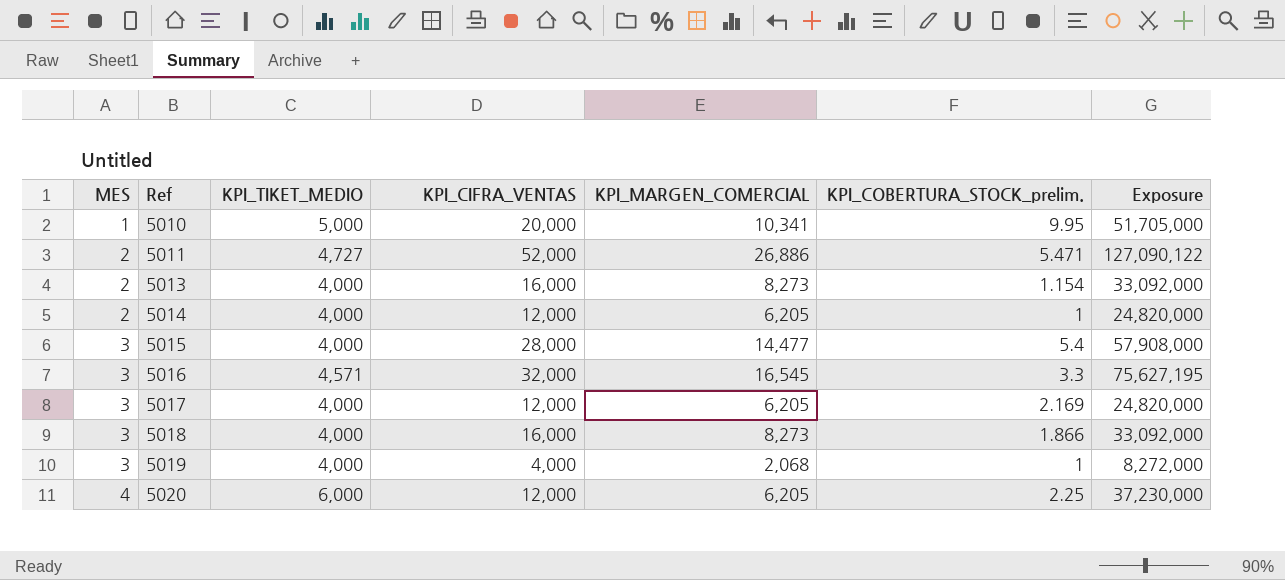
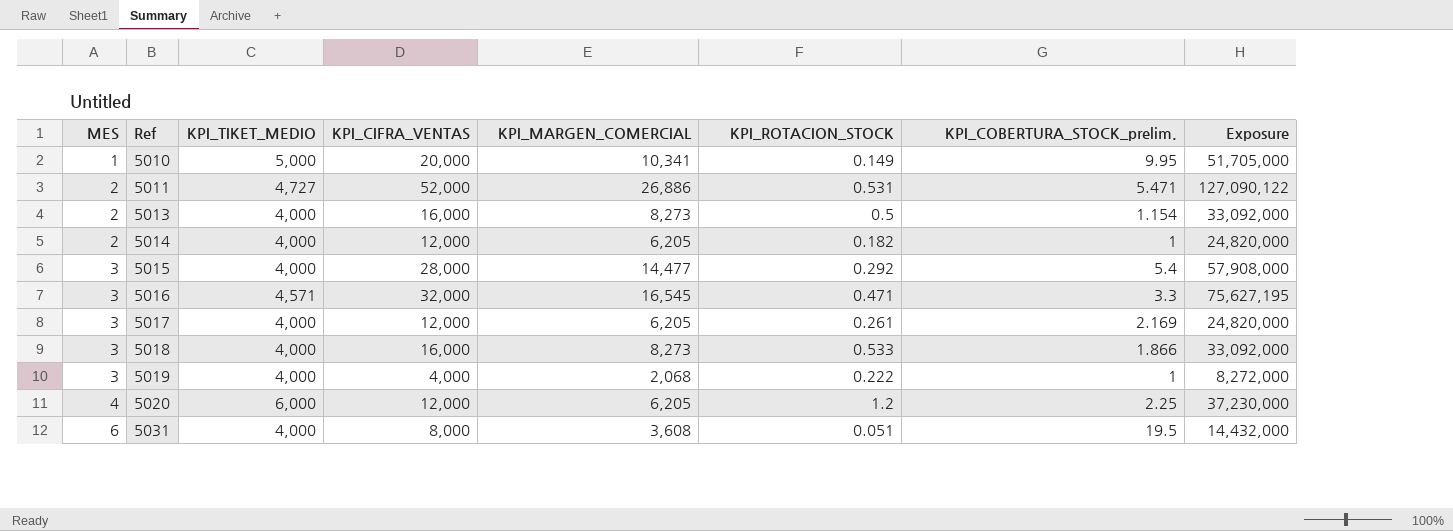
column KPI_ROTACION_STOCK | position: none -> 6
row 5031: none -> 6 | 4,000 | 8,000 | 3,608 | 0.051 | 19.5 | 14,432,000

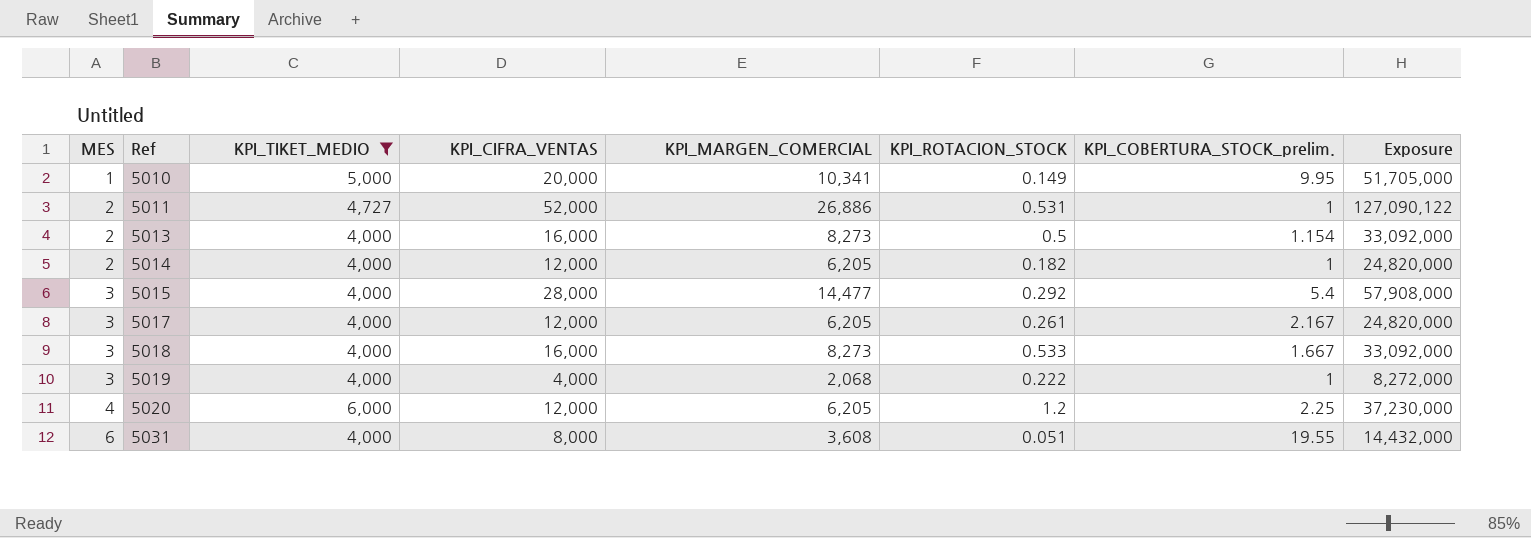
filter: none -> KPI_TIKET_MEDIO != 4,571
5011 | KPI_COBERTURA_STOCK_prelim.: 5.471 -> 1
5017 | KPI_COBERTURA_STOCK_prelim.: 2.169 -> 2.167
5018 | KPI_COBERTURA_STOCK_prelim.: 1.866 -> 1.667
5031 | KPI_COBERTURA_STOCK_prelim.: 19.5 -> 19.55

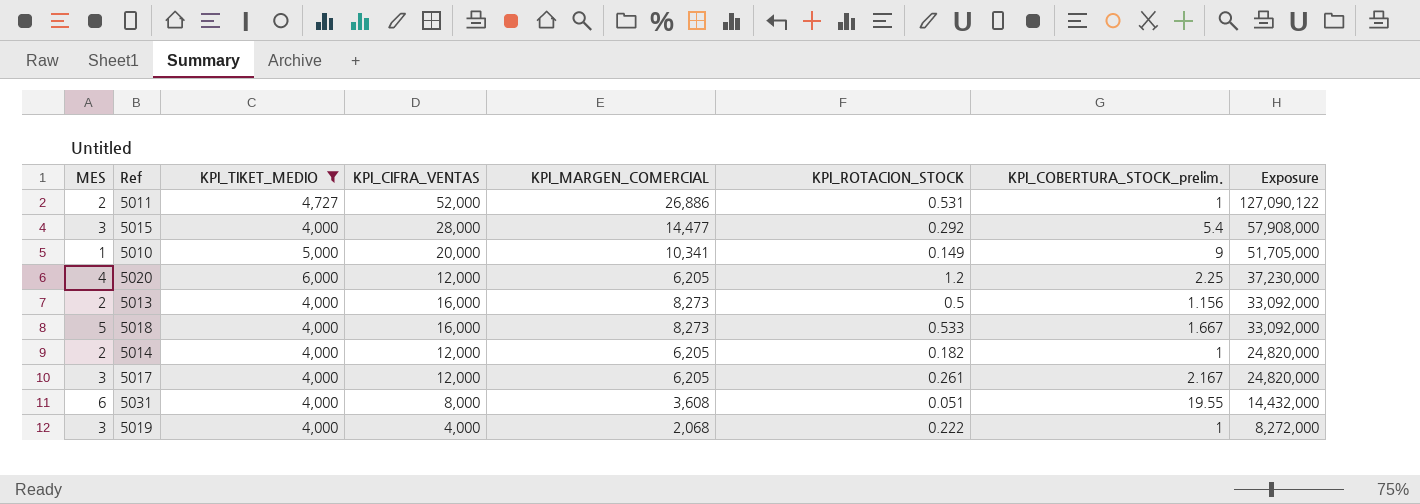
row order: MES ascending -> Exposure descending
5010 | KPI_COBERTURA_STOCK_prelim.: 9.95 -> 9
5013 | KPI_COBERTURA_STOCK_prelim.: 1.154 -> 1.156
5018 | MES: 3 -> 5

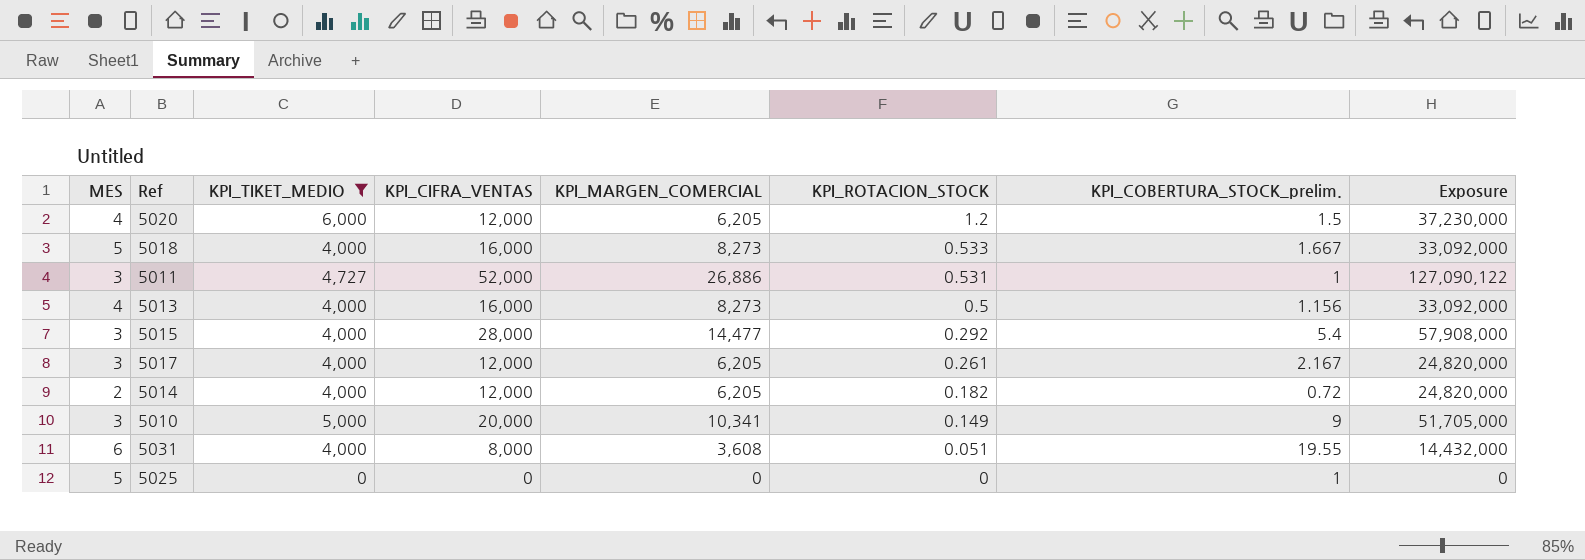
row order: Exposure descending -> KPI_ROTACION_STOCK descending
row 5019: 3 | 4,000 | 4,000 | 2,068 | 0.222 | 1 | 8,272,000 -> none
5020 | KPI_COBERTURA_STOCK_prelim.: 2.25 -> 1.5
5011 | MES: 2 -> 3
5013 | MES: 2 -> 4
5014 | KPI_COBERTURA_STOCK_prelim.: 1 -> 0.72
5010 | MES: 1 -> 3
row 5025: none -> 5 | 0 | 0 | 0 | 0 | 1 | 0

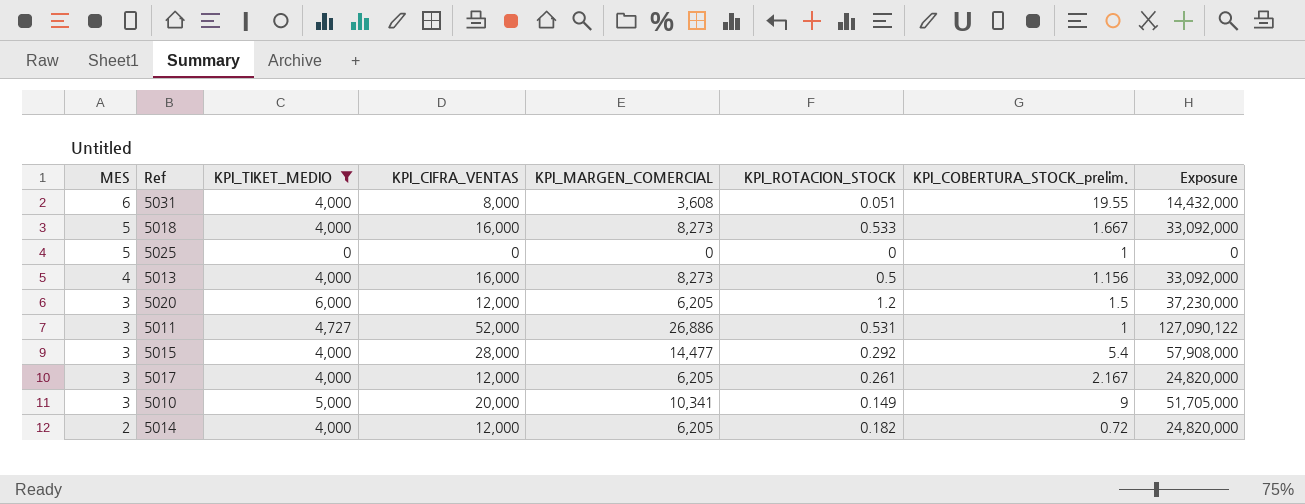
row order: KPI_ROTACION_STOCK descending -> MES descending
5020 | MES: 4 -> 3

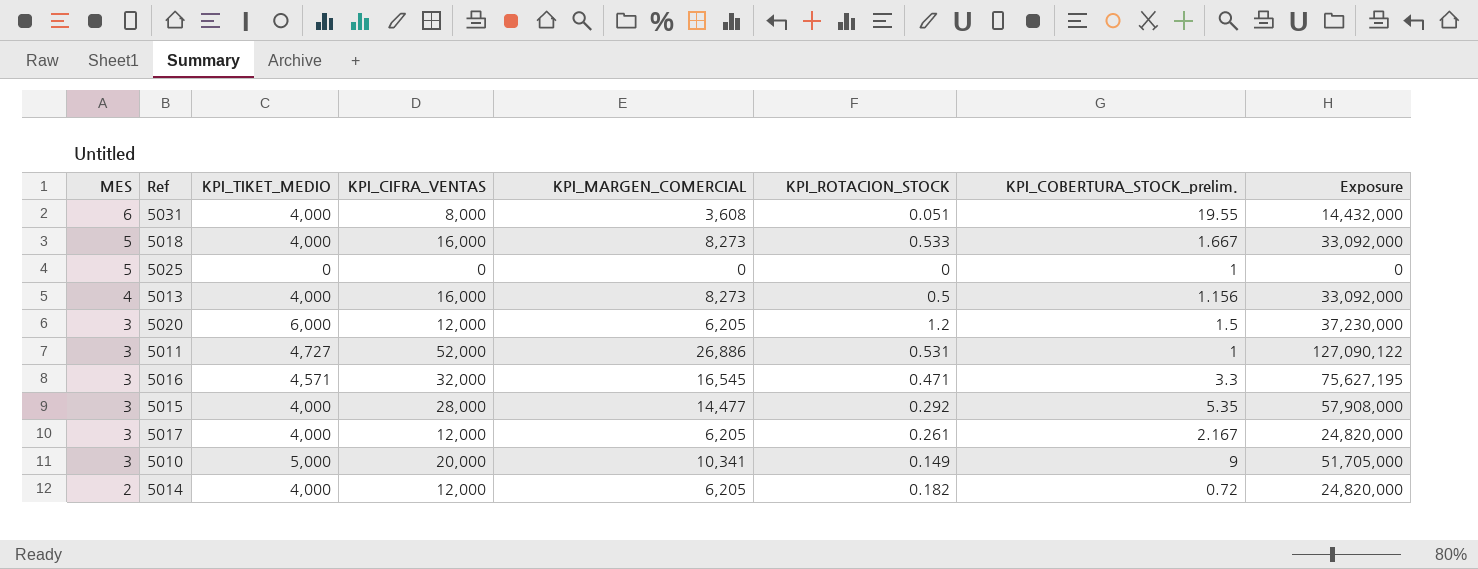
filter: KPI_TIKET_MEDIO != 4,571 -> none
5015 | KPI_COBERTURA_STOCK_prelim.: 5.4 -> 5.35

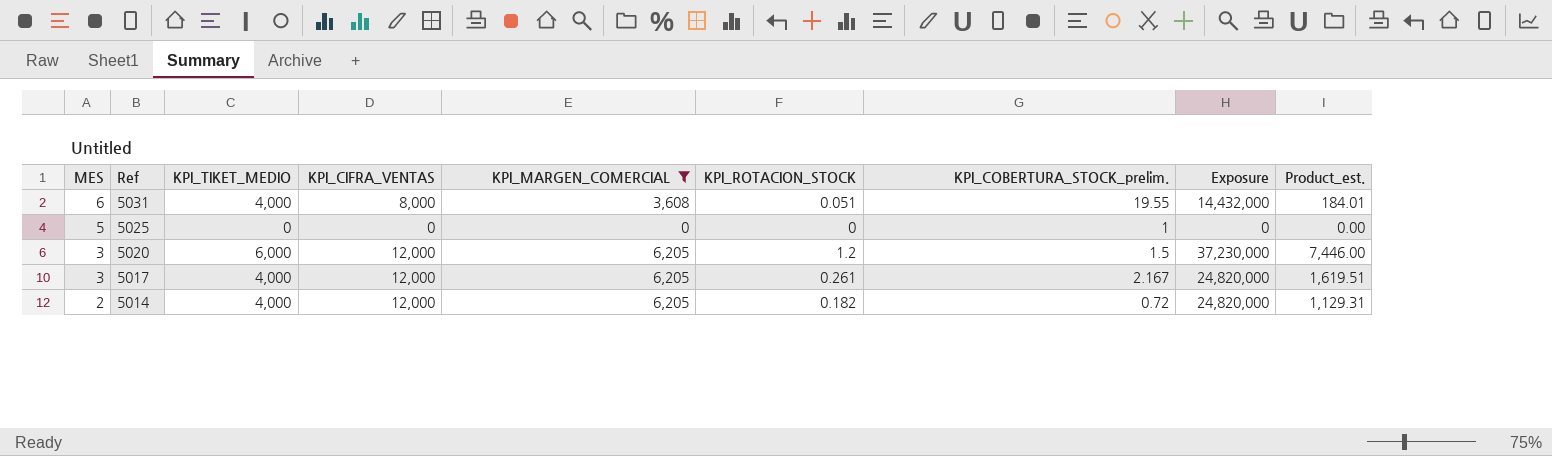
filter: none -> KPI_MARGEN_COMERCIAL <= 6,205
column Product_est. | formula: none -> [KPI_MARGEN_COMERCIAL] * [KPI_ROTACION_STOCK]

